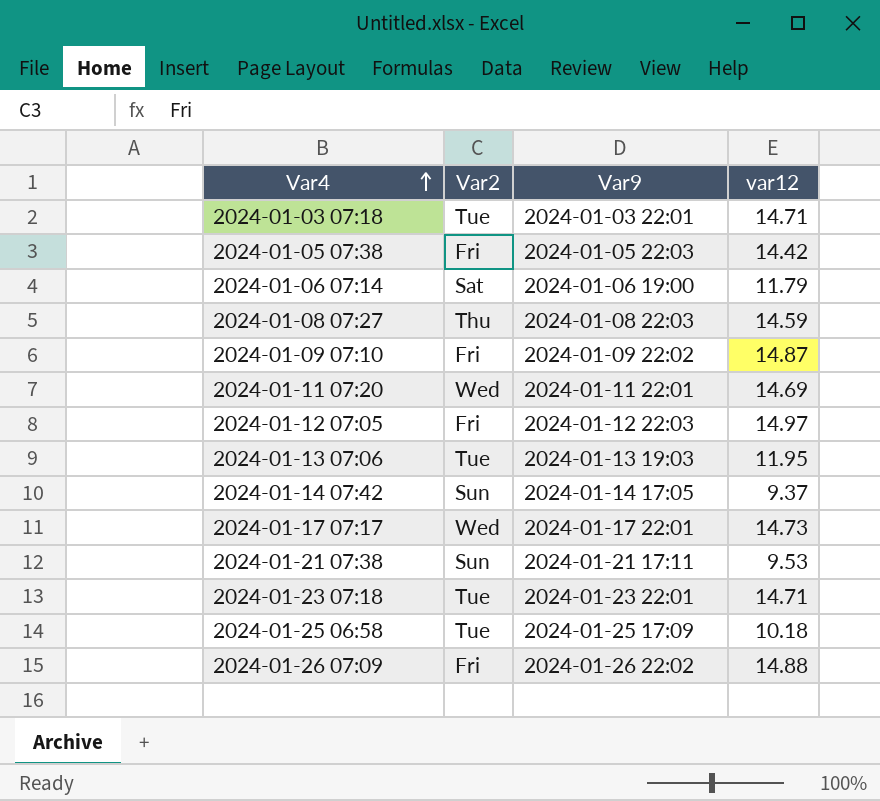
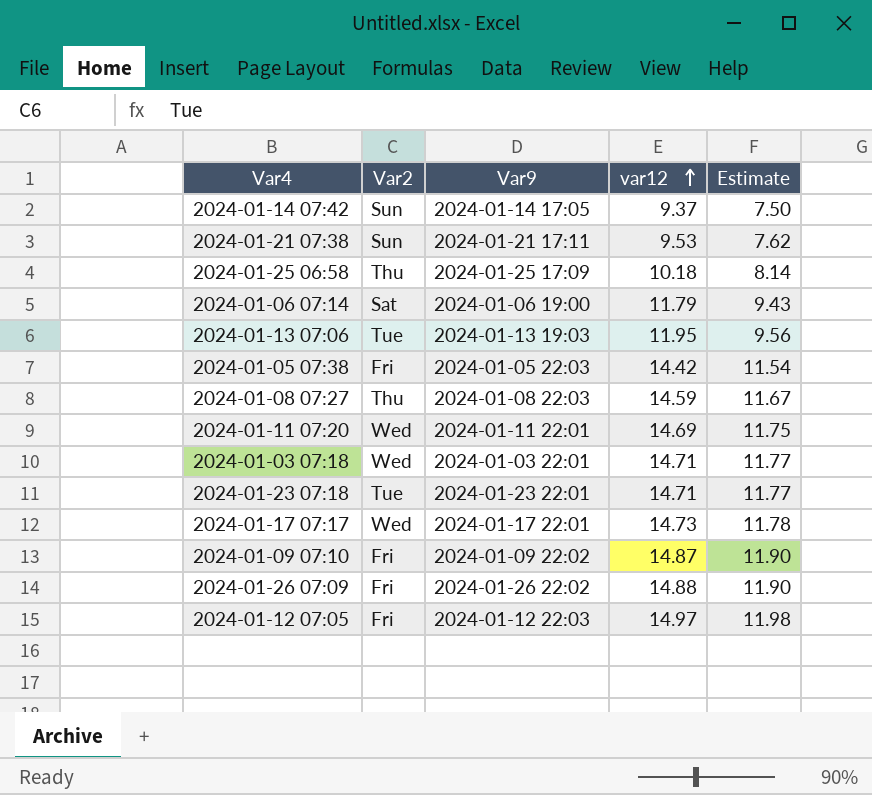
row order: Var4 ascending -> var12 ascending
column Estimate | formula: none -> [var12] * 0.8
2024-01-25 06:58 | Var2: Tue -> Thu
2024-01-03 07:18 | Var2: Tue -> Wed

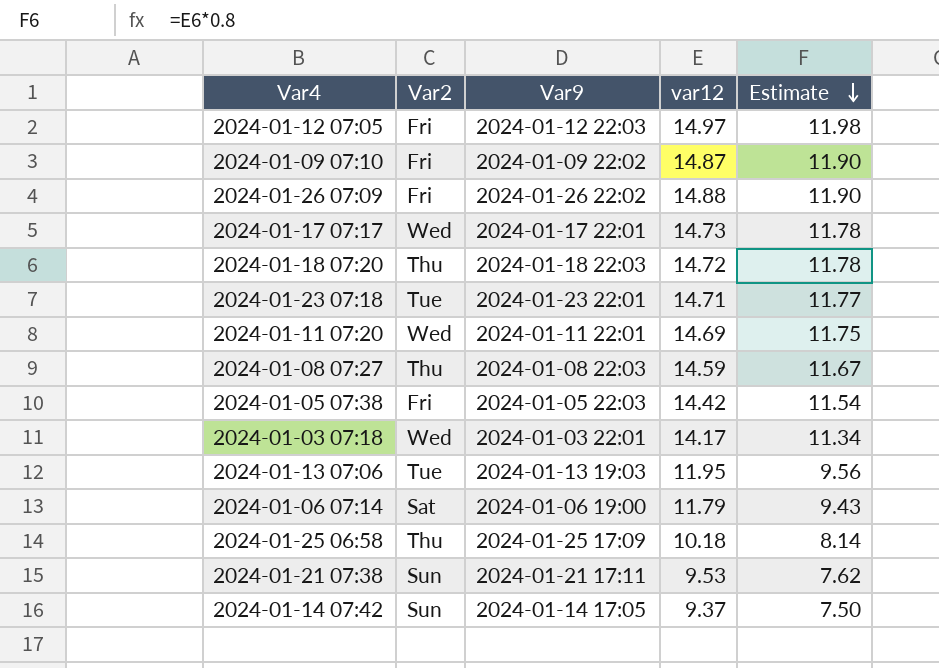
row order: var12 ascending -> Estimate descending
row 2024-01-18 07:20: none -> Thu | 2024-01-18 22:03 | 14.72 | 11.78
2024-01-03 07:18 | var12: 14.71 -> 14.17
2024-01-03 07:18 | Estimate: 11.77 -> 11.34

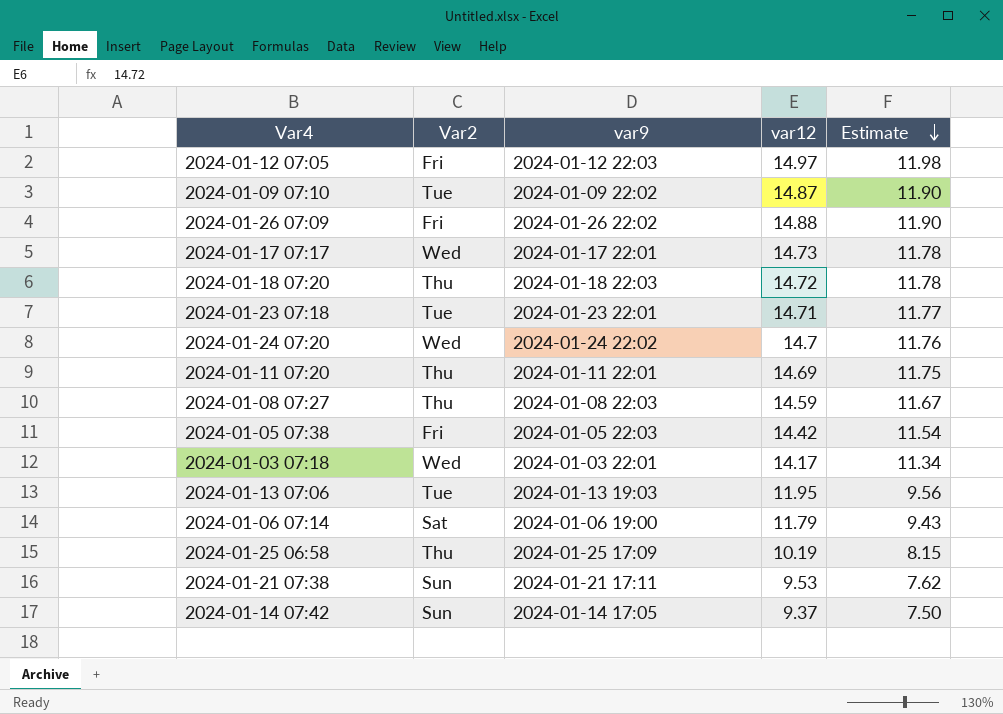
column name: Var9 -> var9
2024-01-09 07:10 | Var2: Fri -> Tue
row 2024-01-24 07:20: none -> Wed | 2024-01-24 22:02 | 14.7 | 11.76
2024-01-11 07:20 | Var2: Wed -> Thu
2024-01-25 06:58 | var12: 10.18 -> 10.19
2024-01-25 06:58 | Estimate: 8.14 -> 8.15

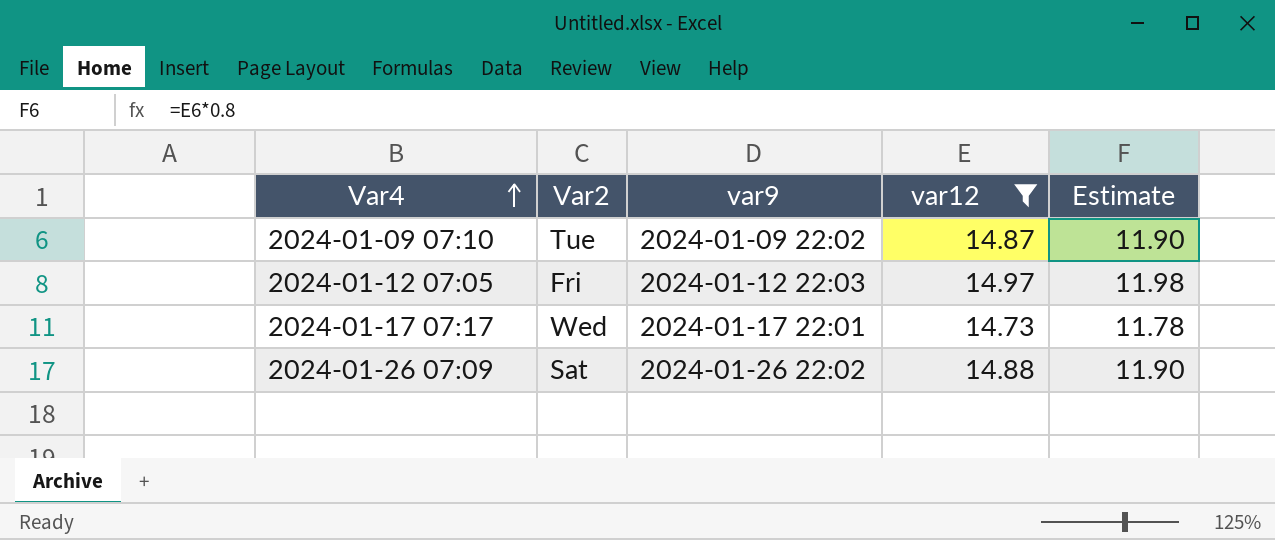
filter: none -> var12 >= 14.73
row order: Estimate descending -> Var4 ascending
2024-01-26 07:09 | Var2: Fri -> Sat

